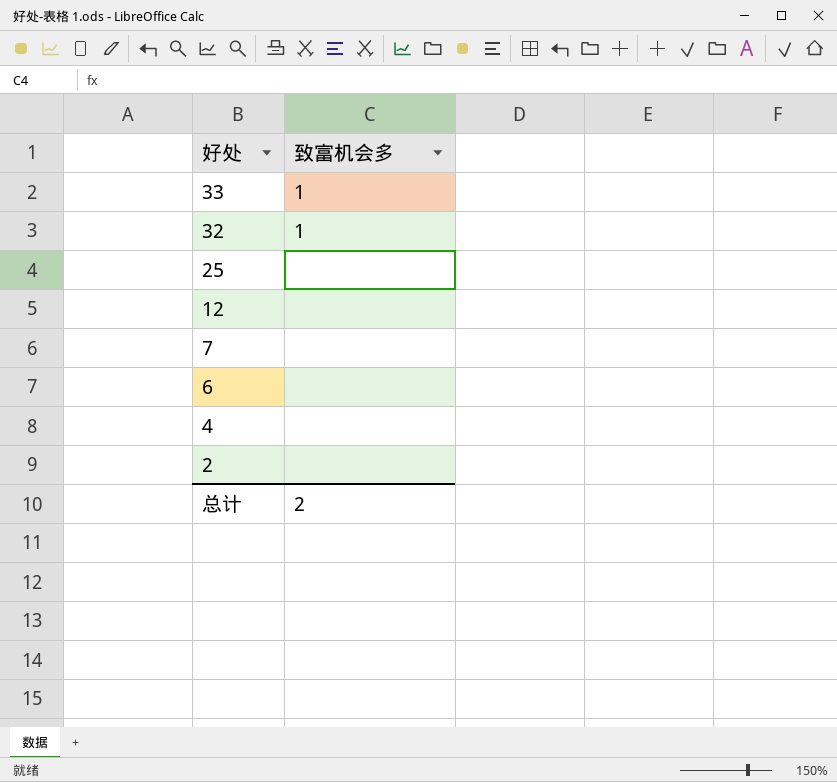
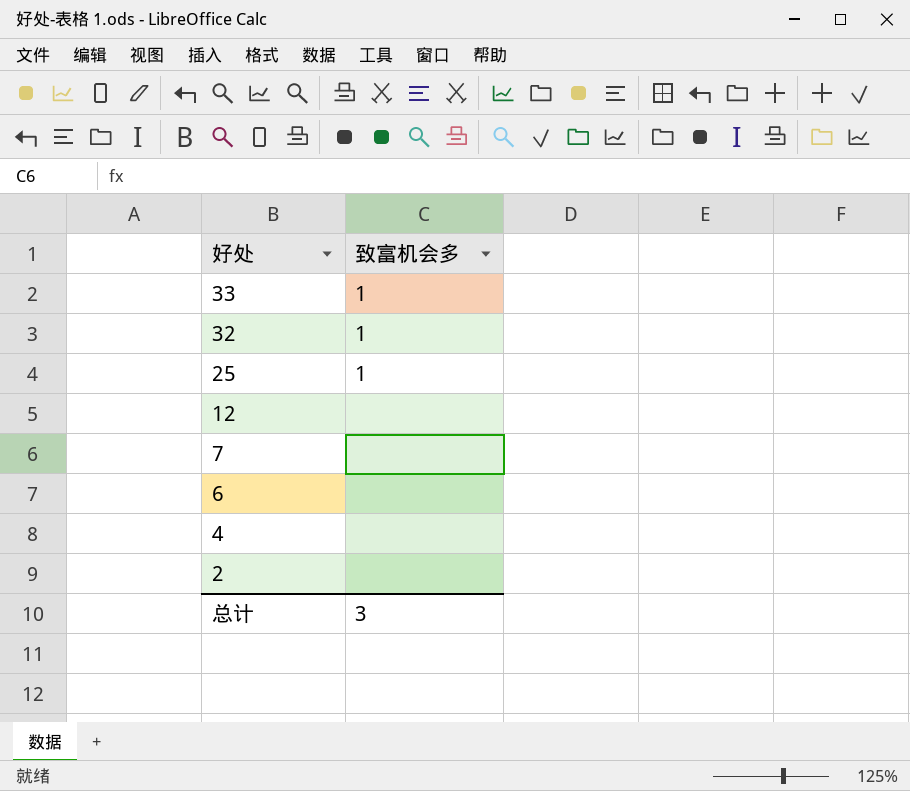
25 | 致富机会多: none -> 1
总计 | 致富机会多: 2 -> 3

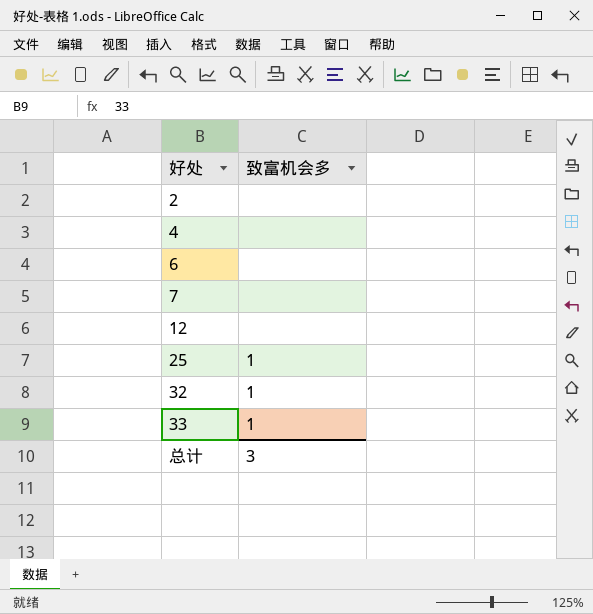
row order: 好处 descending -> 好处 ascending

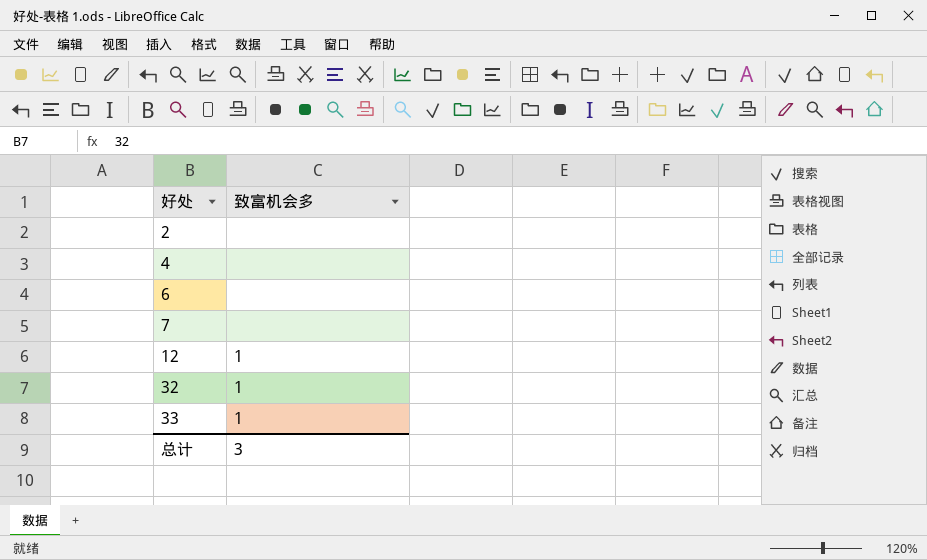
row 25: 1 -> none
12 | 致富机会多: none -> 1

